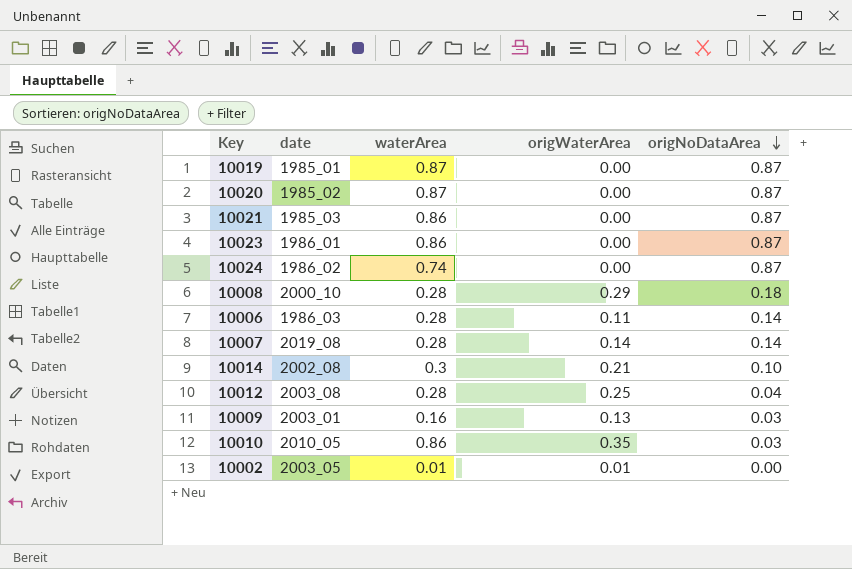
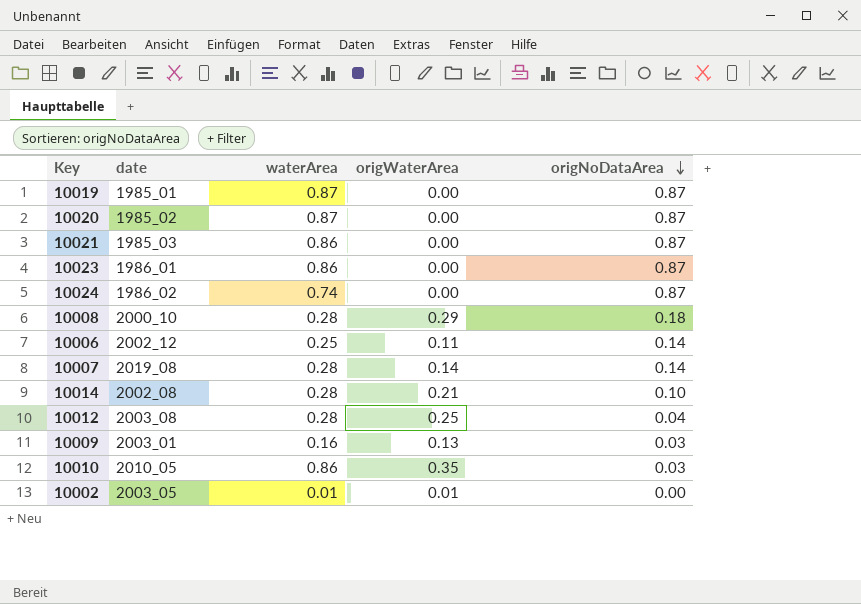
10006 | date: 1986_03 -> 2002_12
10006 | waterArea: 0.28 -> 0.25
10014 | waterArea: 0.3 -> 0.28

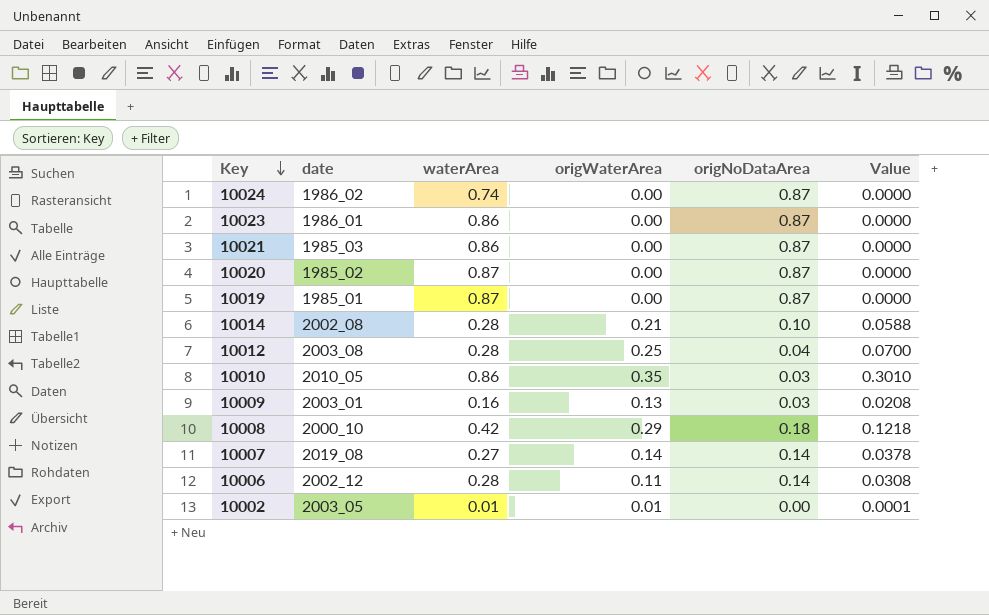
row order: origNoDataArea descending -> Key descending
column Value | formula: none -> [waterArea] * [origWaterArea]
10008 | waterArea: 0.28 -> 0.42
10007 | waterArea: 0.28 -> 0.27
10006 | waterArea: 0.25 -> 0.28

